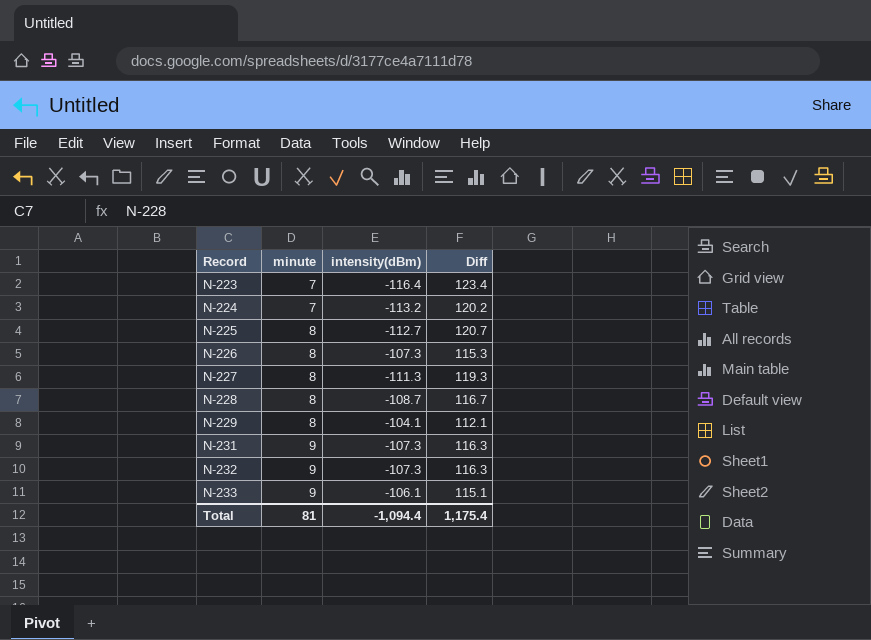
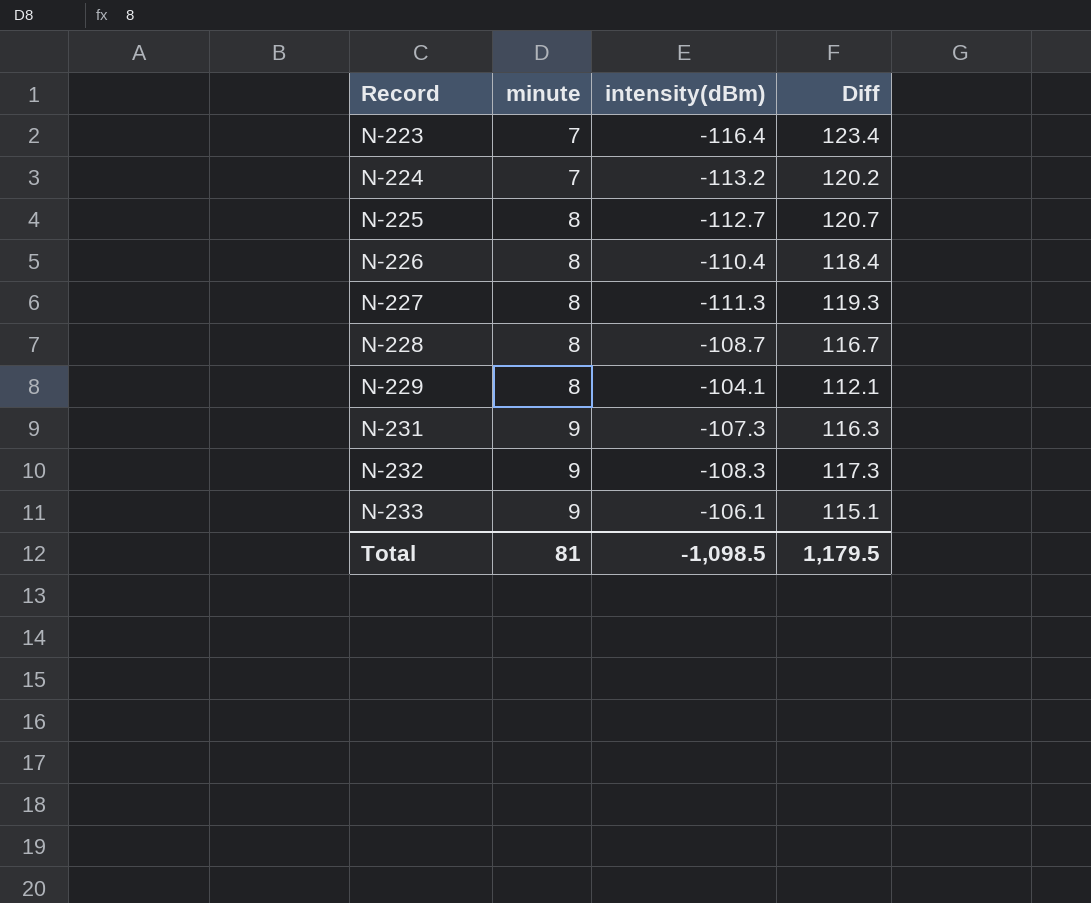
N-226 | intensity(dBm): -107.3 -> -110.4
N-226 | Diff: 115.3 -> 118.4
N-232 | intensity(dBm): -107.3 -> -108.3
N-232 | Diff: 116.3 -> 117.3
Total | intensity(dBm): -1,094.4 -> -1,098.5
Total | Diff: 1,175.4 -> 1,179.5

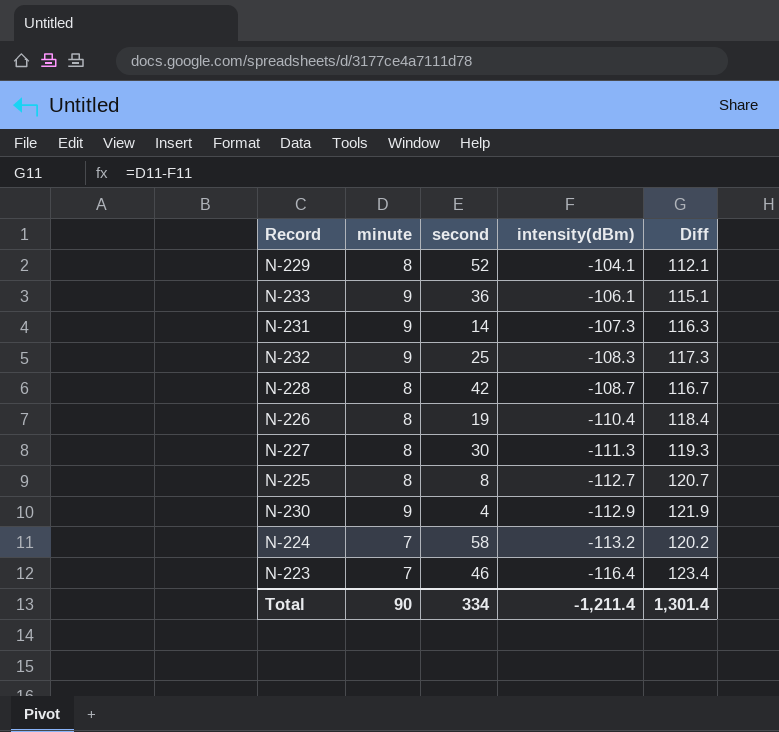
row order: Record ascending -> intensity(dBm) descending
column second | position: none -> 3
row N-230: none -> 9 | 4 | -112.9 | 121.9
Total | minute: 81 -> 90
Total | intensity(dBm): -1,098.5 -> -1,211.4
Total | Diff: 1,179.5 -> 1,301.4

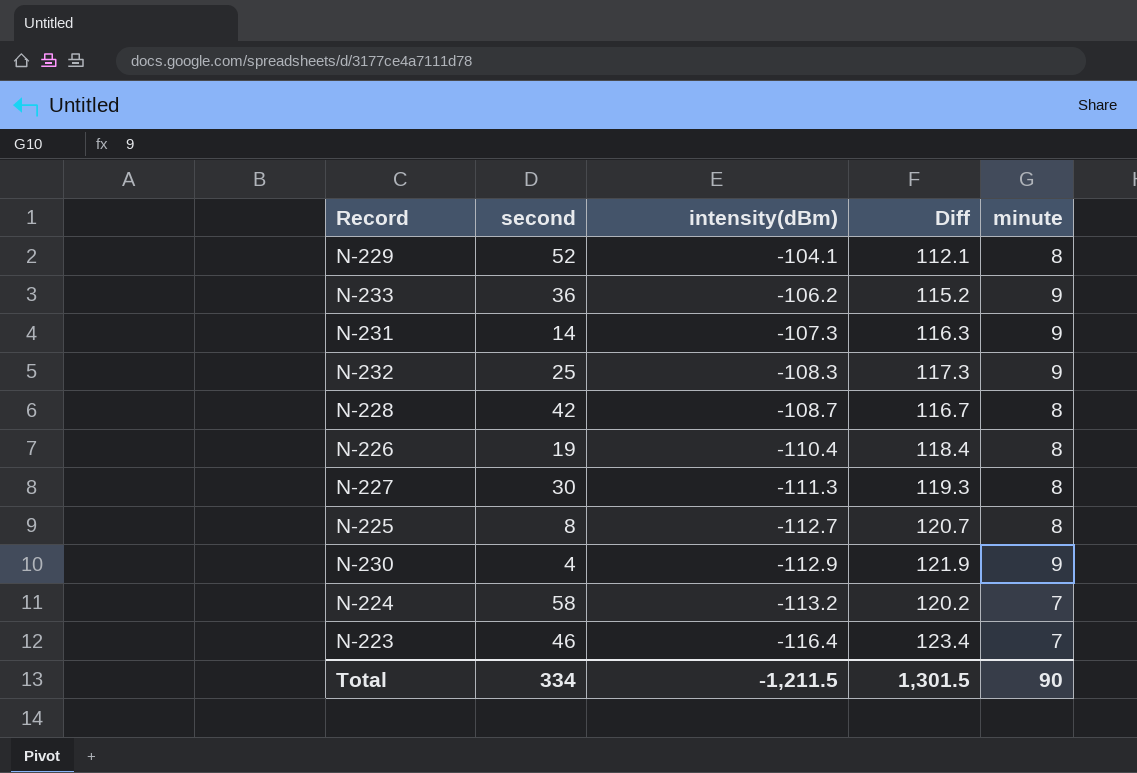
column minute | position: 2 -> 5
N-233 | intensity(dBm): -106.1 -> -106.2
N-233 | Diff: 115.1 -> 115.2
Total | intensity(dBm): -1,211.4 -> -1,211.5
Total | Diff: 1,301.4 -> 1,301.5

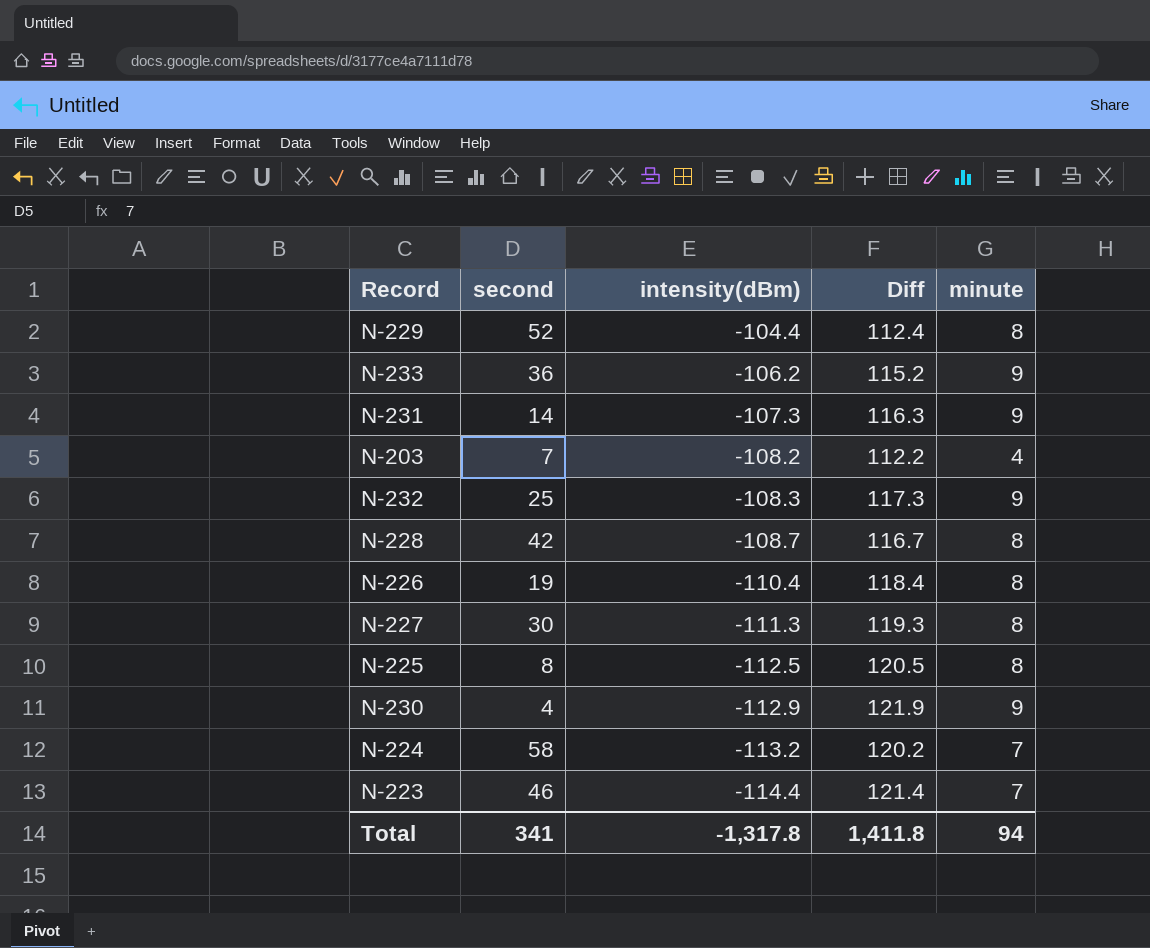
N-229 | intensity(dBm): -104.1 -> -104.4
N-229 | Diff: 112.1 -> 112.4
row N-203: none -> 7 | -108.2 | 112.2 | 4
N-225 | intensity(dBm): -112.7 -> -112.5
N-225 | Diff: 120.7 -> 120.5
N-223 | intensity(dBm): -116.4 -> -114.4
N-223 | Diff: 123.4 -> 121.4
Total | second: 334 -> 341
Total | intensity(dBm): -1,211.5 -> -1,317.8
Total | Diff: 1,301.5 -> 1,411.8
Total | minute: 90 -> 94

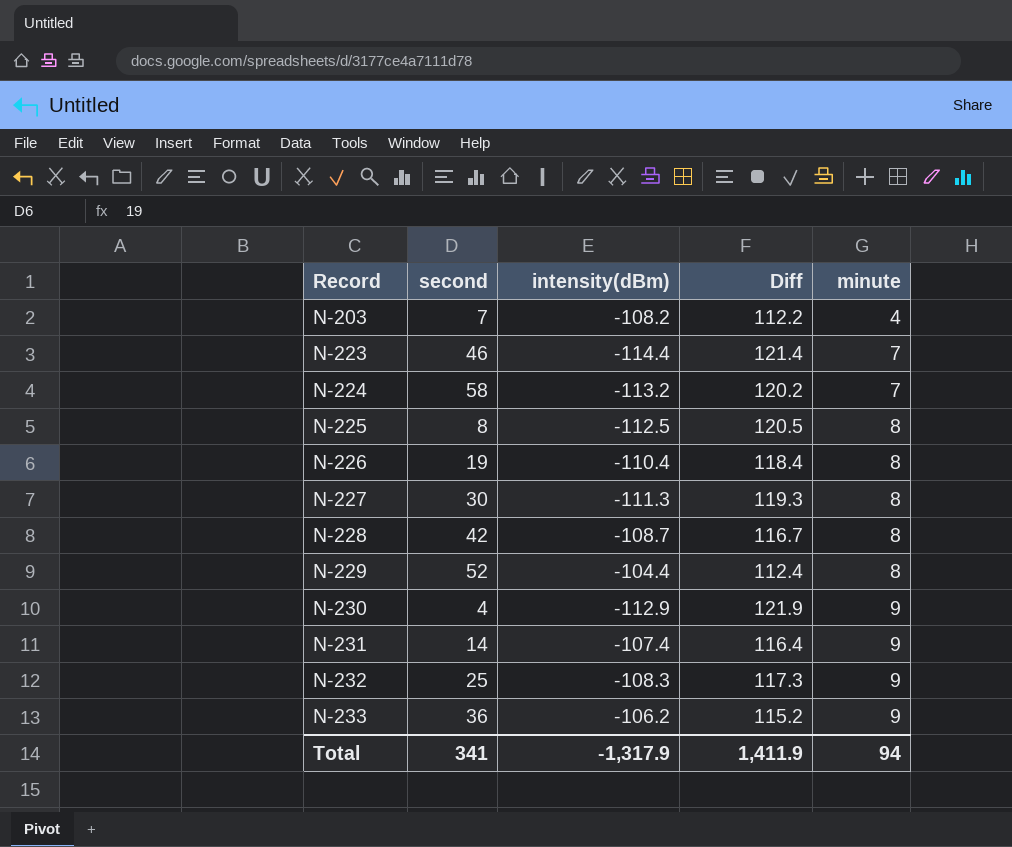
row order: intensity(dBm) descending -> Record ascending
N-231 | intensity(dBm): -107.3 -> -107.4
N-231 | Diff: 116.3 -> 116.4
Total | intensity(dBm): -1,317.8 -> -1,317.9
Total | Diff: 1,411.8 -> 1,411.9

